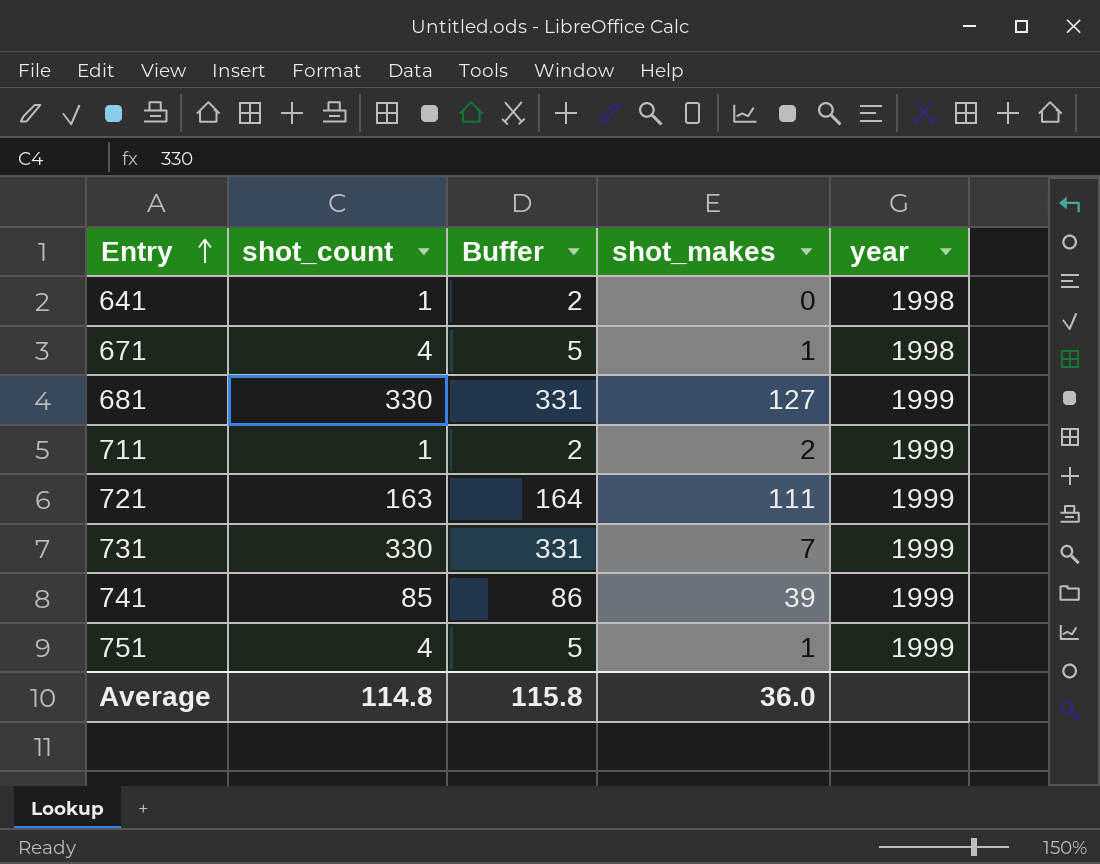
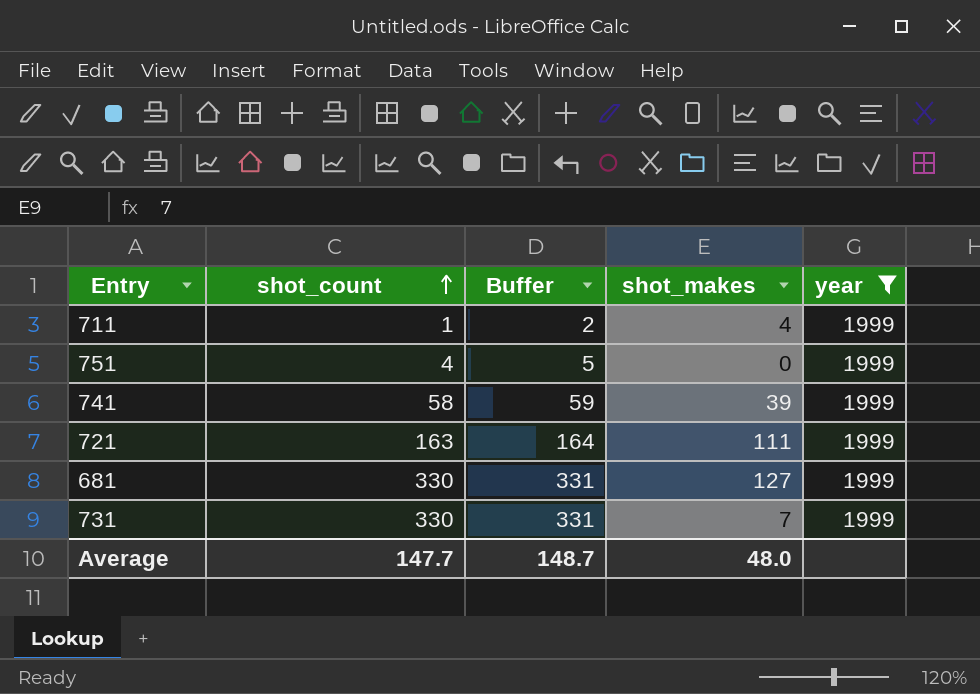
filter: none -> year = 1999
row order: Entry ascending -> shot_count ascending
711 | shot_makes: 2 -> 4
751 | shot_makes: 1 -> 0
741 | shot_count: 85 -> 58
741 | Buffer: 86 -> 59
Average | shot_count: 114.8 -> 147.7
Average | Buffer: 115.8 -> 148.7
Average | shot_makes: 36.0 -> 48.0

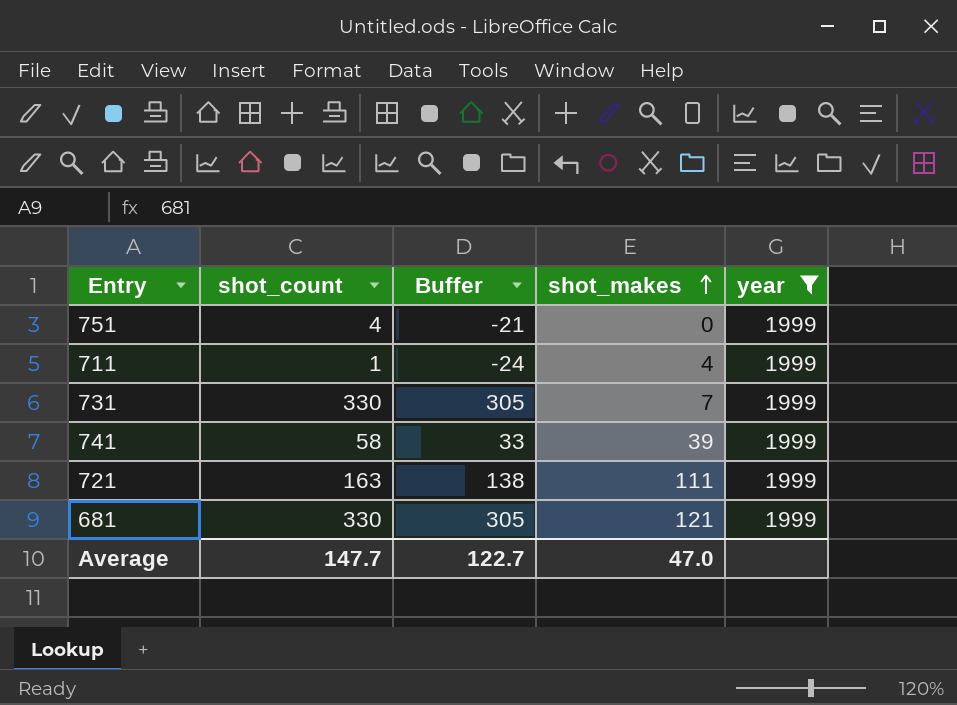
row order: shot_count ascending -> shot_makes ascending
column Buffer | formula: [shot_count] + 1 -> [shot_count] - 25
681 | shot_makes: 127 -> 121
Average | Buffer: 148.7 -> 122.7
Average | shot_makes: 48.0 -> 47.0

